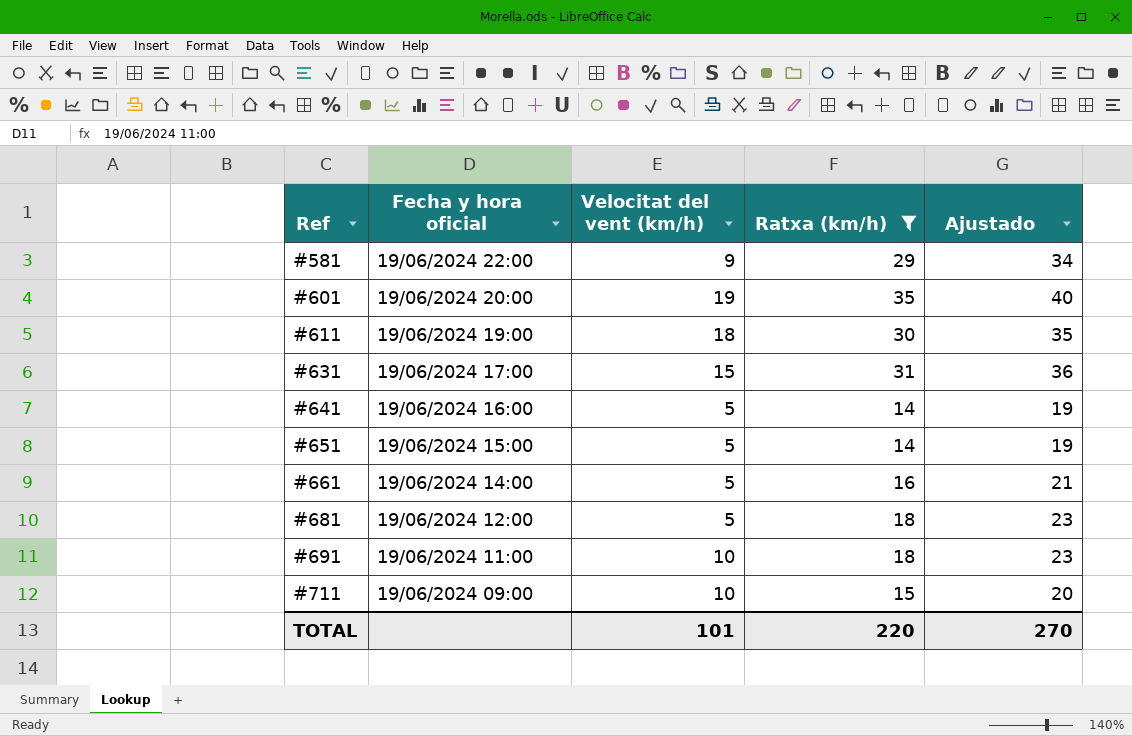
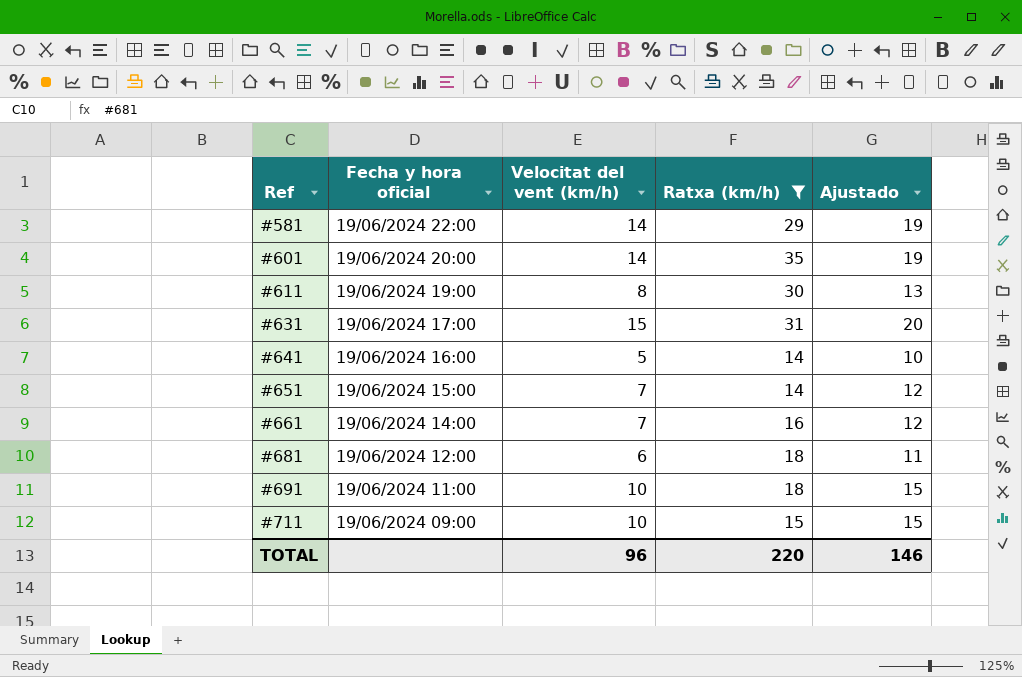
column Ajustado | formula: [Ratxa (km/h)] + 5 -> [Velocitat del vent (km/h)] + 5
#581 | Velocitat del vent (km/h): 9 -> 14
#601 | Velocitat del vent (km/h): 19 -> 14
#611 | Velocitat del vent (km/h): 18 -> 8
#651 | Velocitat del vent (km/h): 5 -> 7
#661 | Velocitat del vent (km/h): 5 -> 7
#681 | Velocitat del vent (km/h): 5 -> 6
TOTAL | Velocitat del vent (km/h): 101 -> 96
TOTAL | Ajustado: 270 -> 146

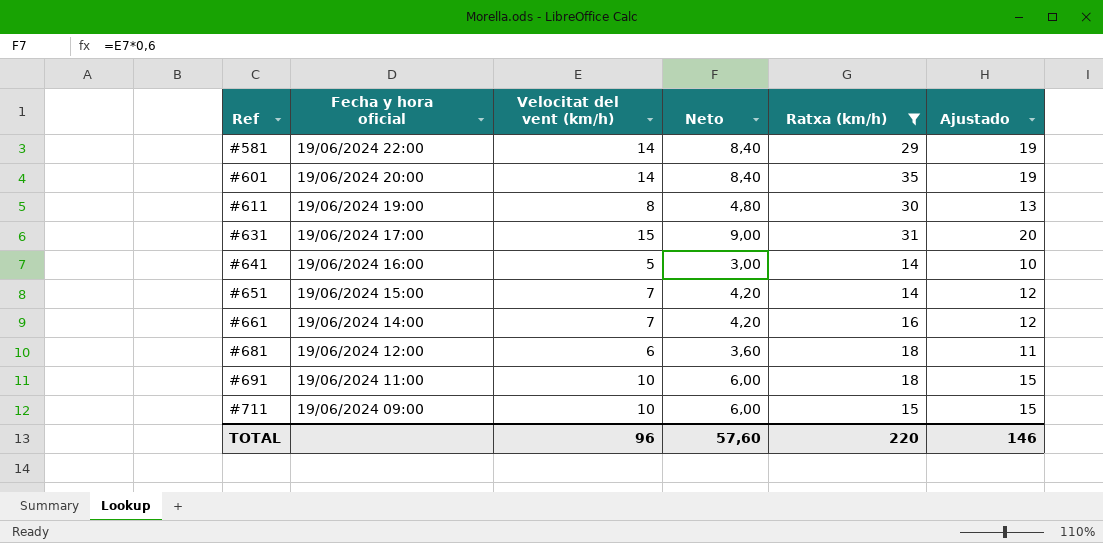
column Neto | formula: none -> [Velocitat del vent (km/h)] * 0,6

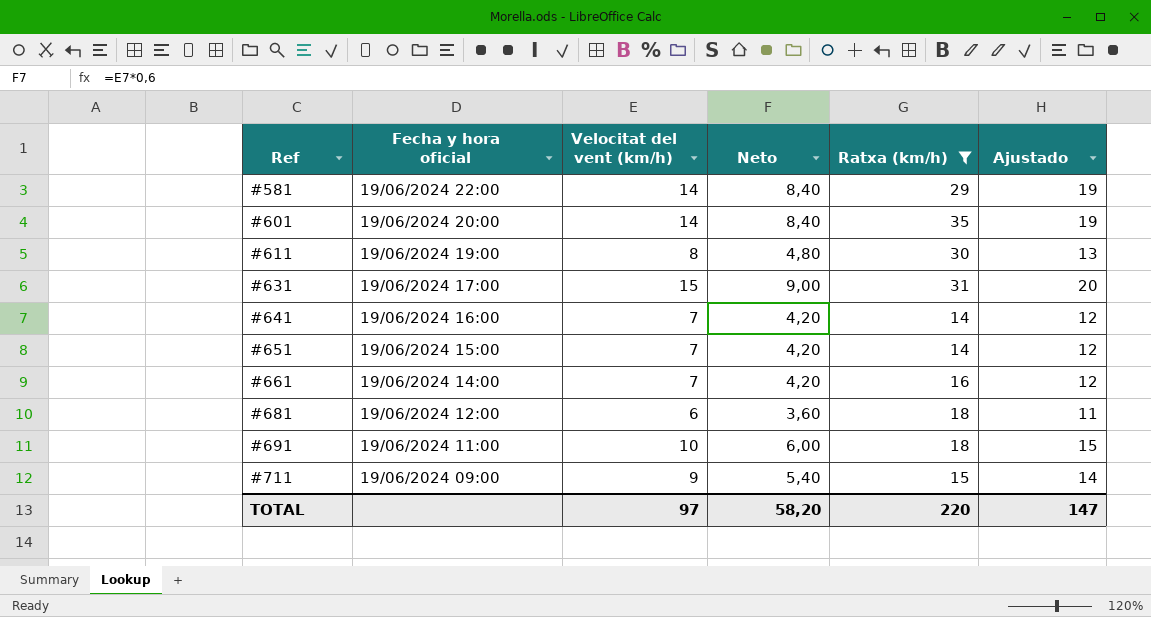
#641 | Velocitat del vent (km/h): 5 -> 7
#641 | Neto: 3,00 -> 4,20
#641 | Ajustado: 10 -> 12
#711 | Velocitat del vent (km/h): 10 -> 9
#711 | Neto: 6,00 -> 5,40
#711 | Ajustado: 15 -> 14
TOTAL | Velocitat del vent (km/h): 96 -> 97
TOTAL | Neto: 57,60 -> 58,20
TOTAL | Ajustado: 146 -> 147

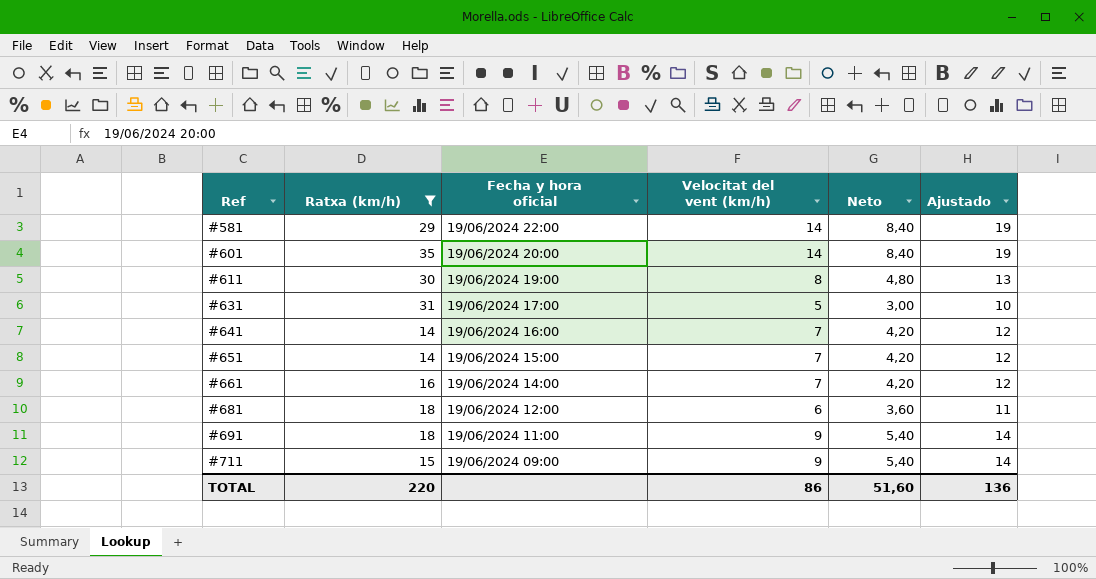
column Ratxa (km/h) | position: 5 -> 2
#631 | Velocitat del vent (km/h): 15 -> 5
#631 | Neto: 9,00 -> 3,00
#631 | Ajustado: 20 -> 10
#691 | Velocitat del vent (km/h): 10 -> 9
#691 | Neto: 6,00 -> 5,40
#691 | Ajustado: 15 -> 14
TOTAL | Velocitat del vent (km/h): 97 -> 86
TOTAL | Neto: 58,20 -> 51,60
TOTAL | Ajustado: 147 -> 136

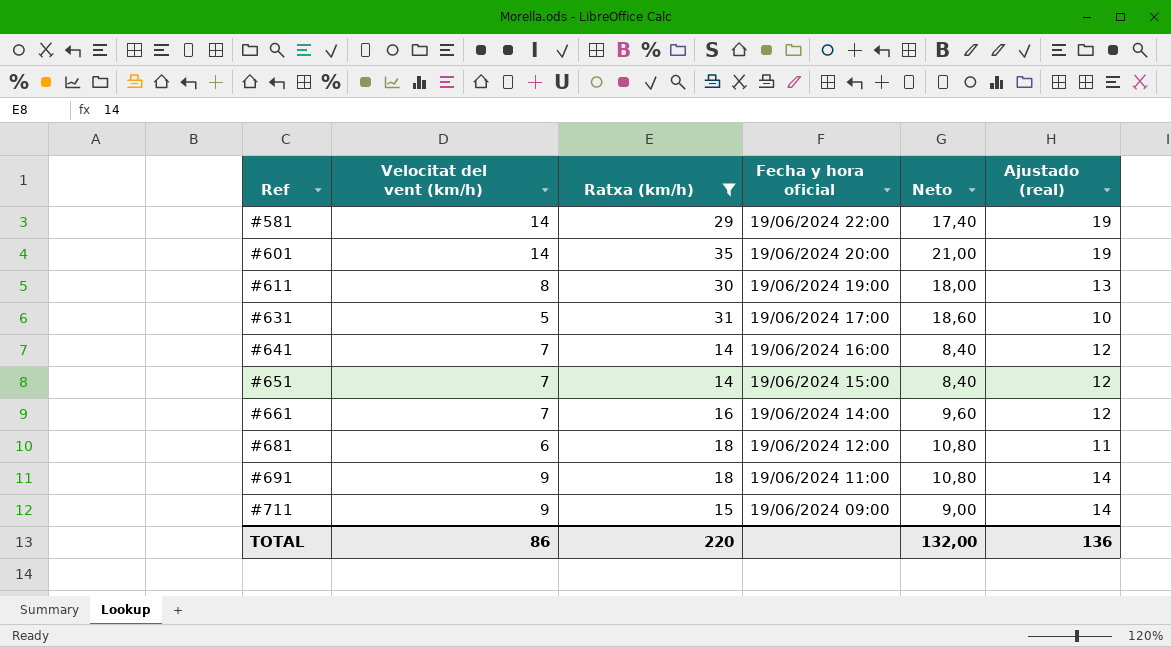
column Velocitat del vent (km/h) | position: 4 -> 2
column Neto | formula: [Velocitat del vent (km/h)] * 0,6 -> [Ratxa (km/h)] * 0,6
column name: Ajustado -> Ajustado (real)
TOTAL | Neto: 51,60 -> 132,00

